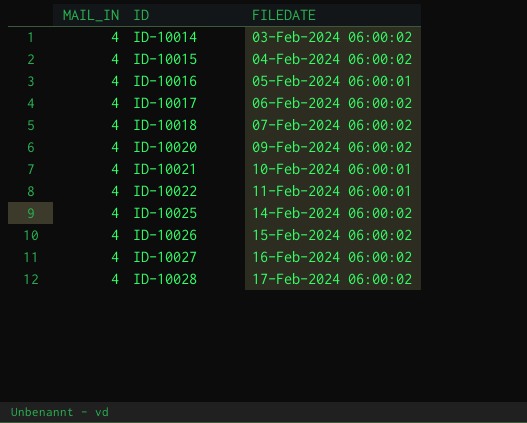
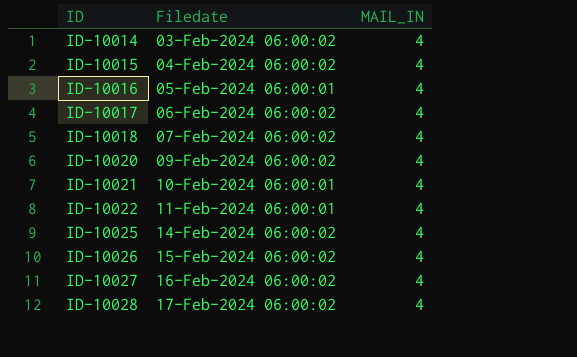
column name: FILEDATE -> Filedate
column MAIL_IN | position: 1 -> 3

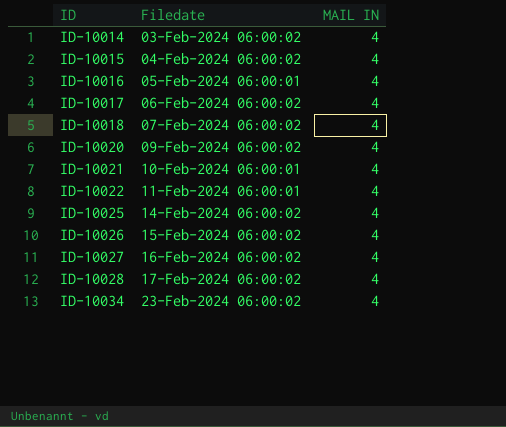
column name: MAIL_IN -> MAIL IN
row ID-10034: none -> 23-Feb-2024 06:00:02 | 4

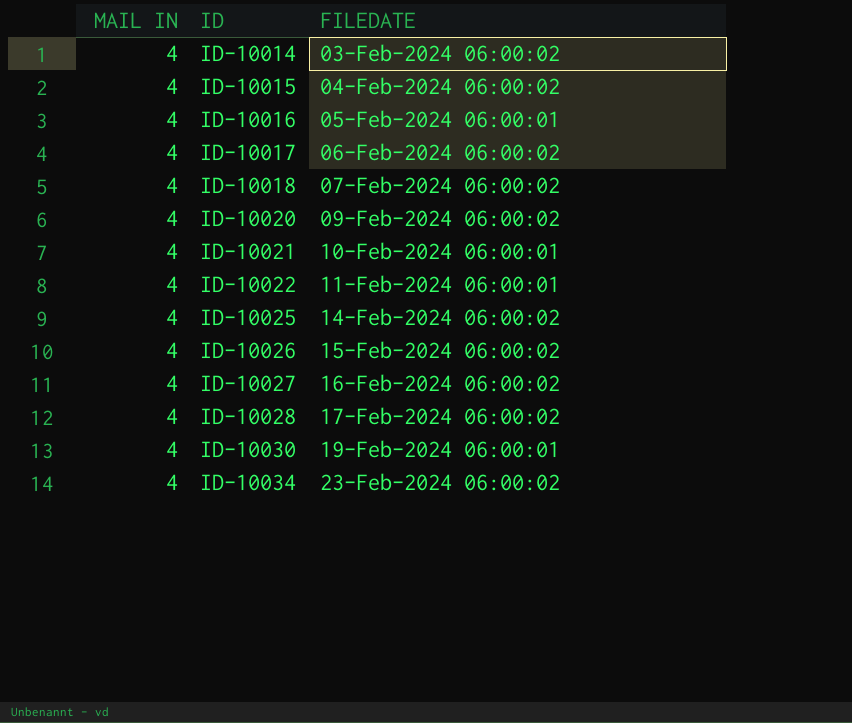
column MAIL IN | position: 3 -> 1
column name: Filedate -> FILEDATE
row ID-10030: none -> 4 | 19-Feb-2024 06:00:01

